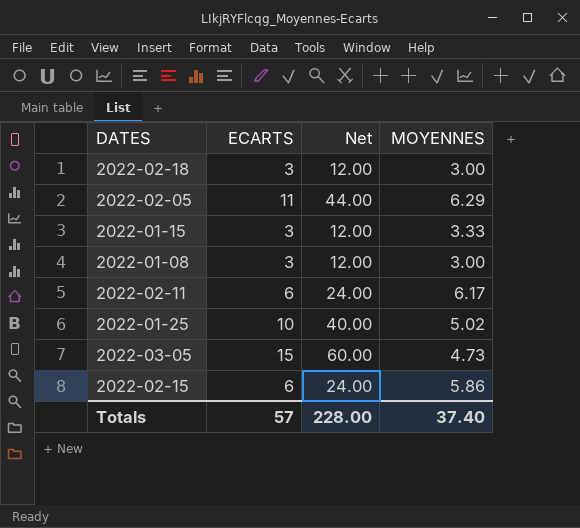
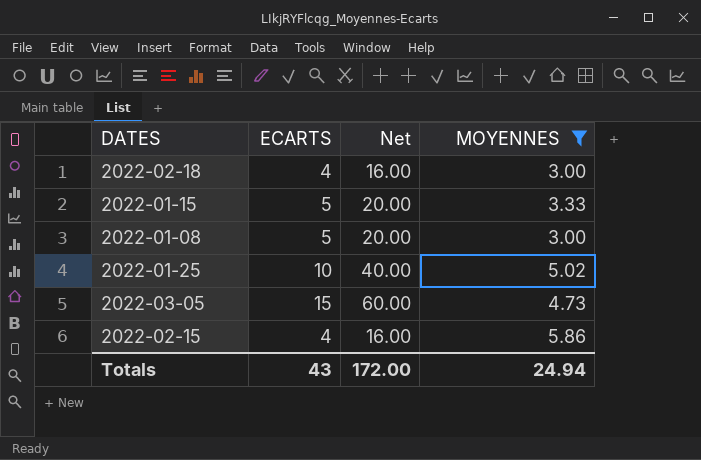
filter: none -> MOYENNES <= 5.86
2022-02-18 | ECARTS: 3 -> 4
2022-02-18 | Net: 12.00 -> 16.00
2022-01-15 | ECARTS: 3 -> 5
2022-01-15 | Net: 12.00 -> 20.00
2022-01-08 | ECARTS: 3 -> 5
2022-01-08 | Net: 12.00 -> 20.00
2022-02-15 | ECARTS: 6 -> 4
2022-02-15 | Net: 24.00 -> 16.00
Totals | ECARTS: 57 -> 43
Totals | Net: 228.00 -> 172.00
Totals | MOYENNES: 37.40 -> 24.94

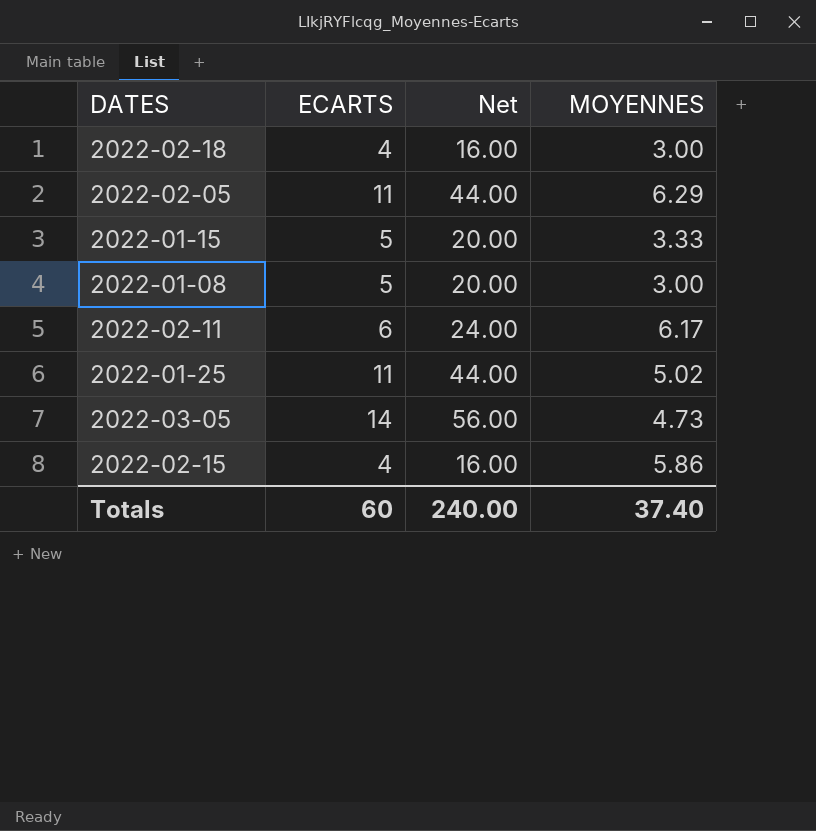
filter: MOYENNES <= 5.86 -> none
2022-01-25 | ECARTS: 10 -> 11
2022-01-25 | Net: 40.00 -> 44.00
2022-03-05 | ECARTS: 15 -> 14
2022-03-05 | Net: 60.00 -> 56.00
Totals | ECARTS: 43 -> 60
Totals | Net: 172.00 -> 240.00
Totals | MOYENNES: 24.94 -> 37.40

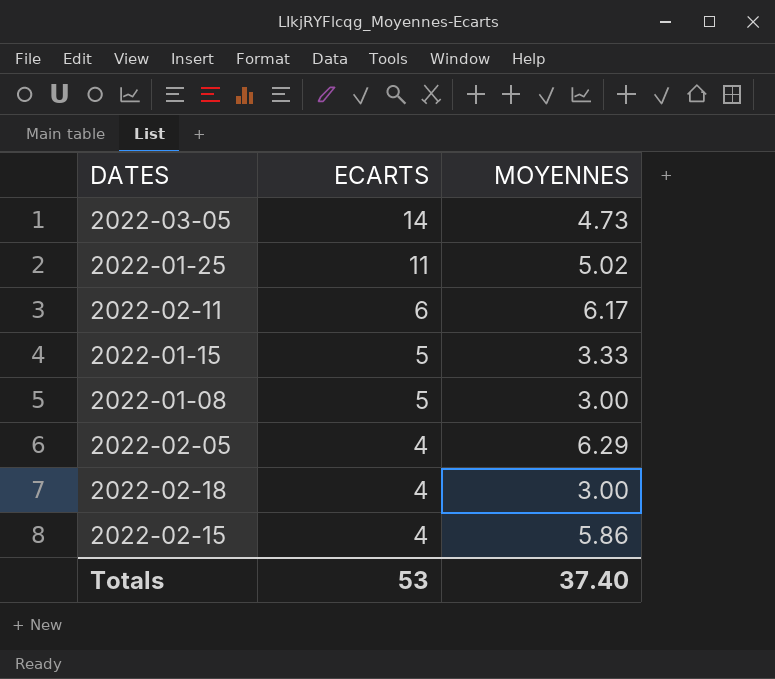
row order: none -> ECARTS descending
column Net | formula: [ECARTS] * 4 -> none
2022-02-05 | ECARTS: 11 -> 4
Totals | ECARTS: 60 -> 53

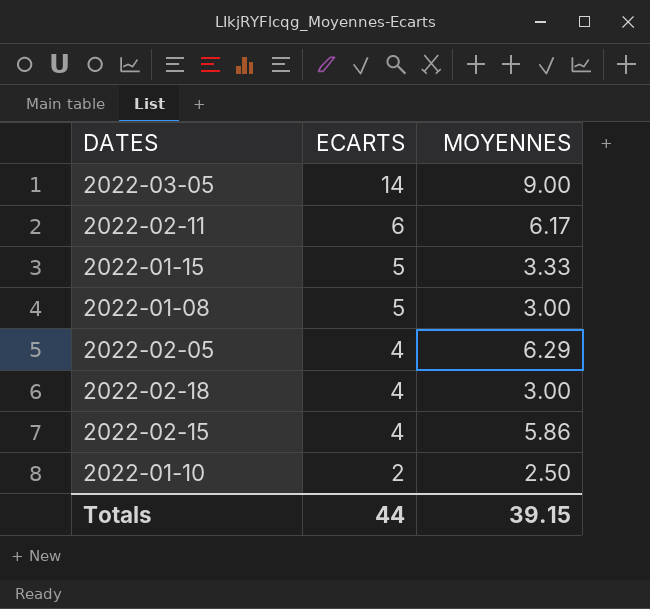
row 2022-01-25: 11 | 5.02 -> none
2022-03-05 | MOYENNES: 4.73 -> 9.00
row 2022-01-10: none -> 2 | 2.50
Totals | ECARTS: 53 -> 44
Totals | MOYENNES: 37.40 -> 39.15

